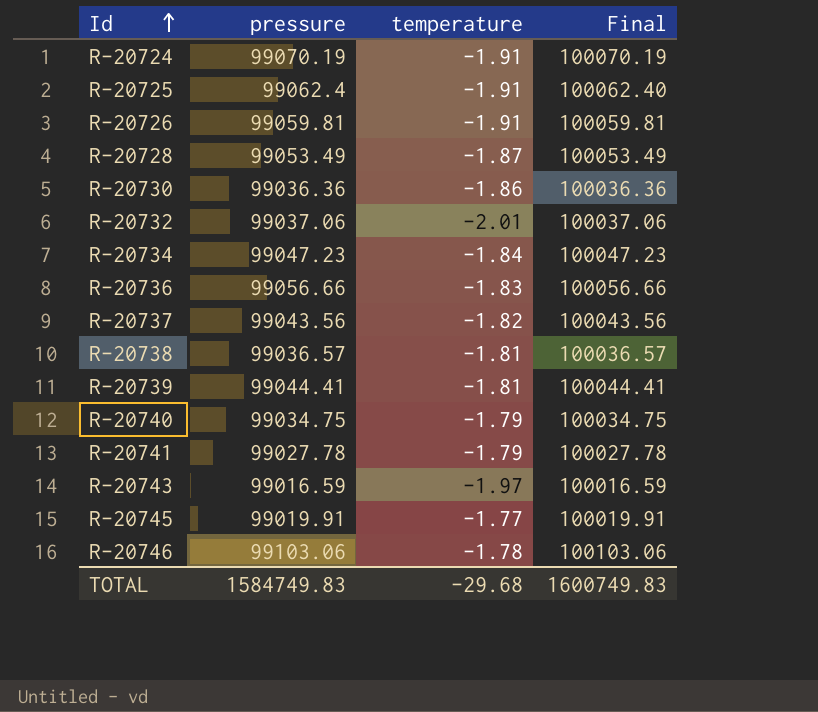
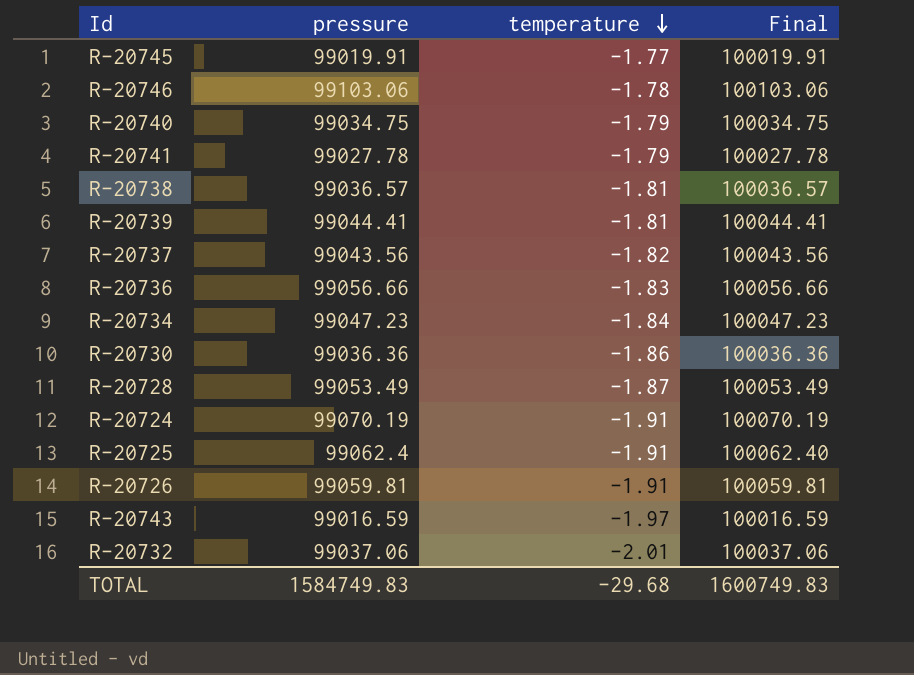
row order: Id ascending -> temperature descending

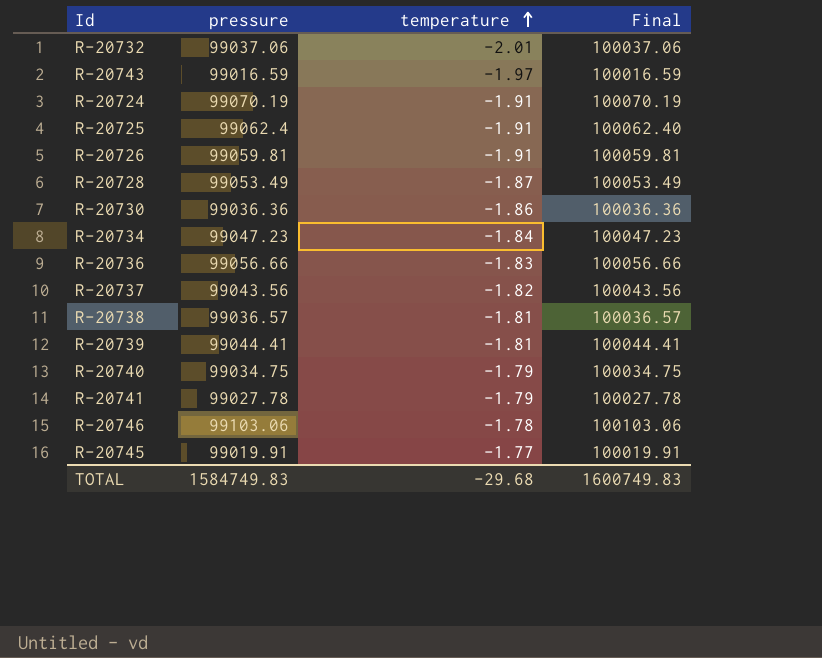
row order: temperature descending -> temperature ascending

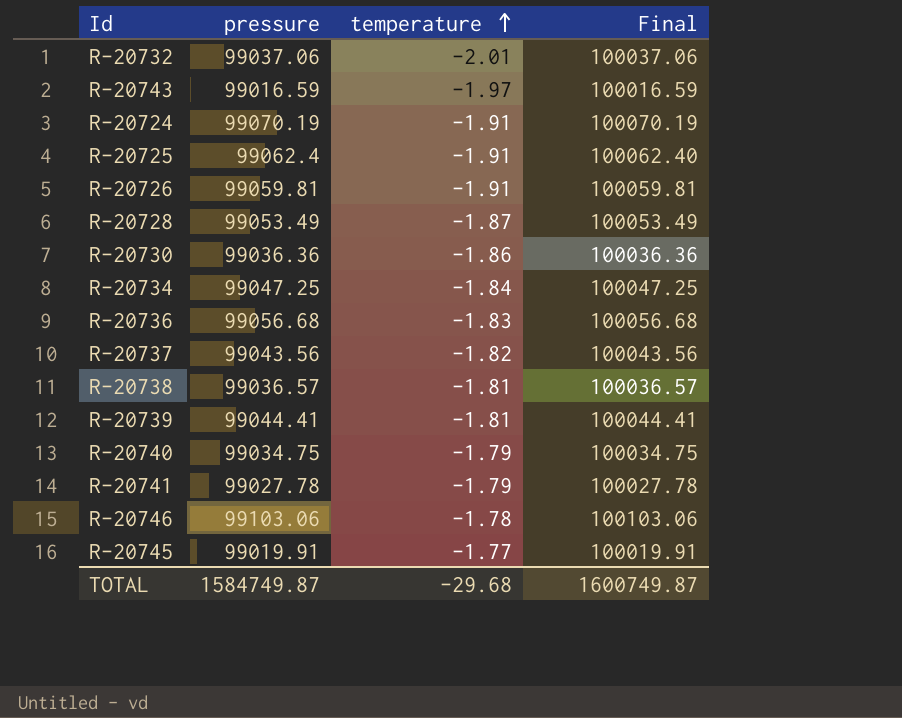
R-20734 | pressure: 99047.23 -> 99047.25
R-20734 | Final: 100047.23 -> 100047.25
R-20736 | pressure: 99056.66 -> 99056.68
R-20736 | Final: 100056.66 -> 100056.68
TOTAL | pressure: 1584749.83 -> 1584749.87
TOTAL | Final: 1600749.83 -> 1600749.87

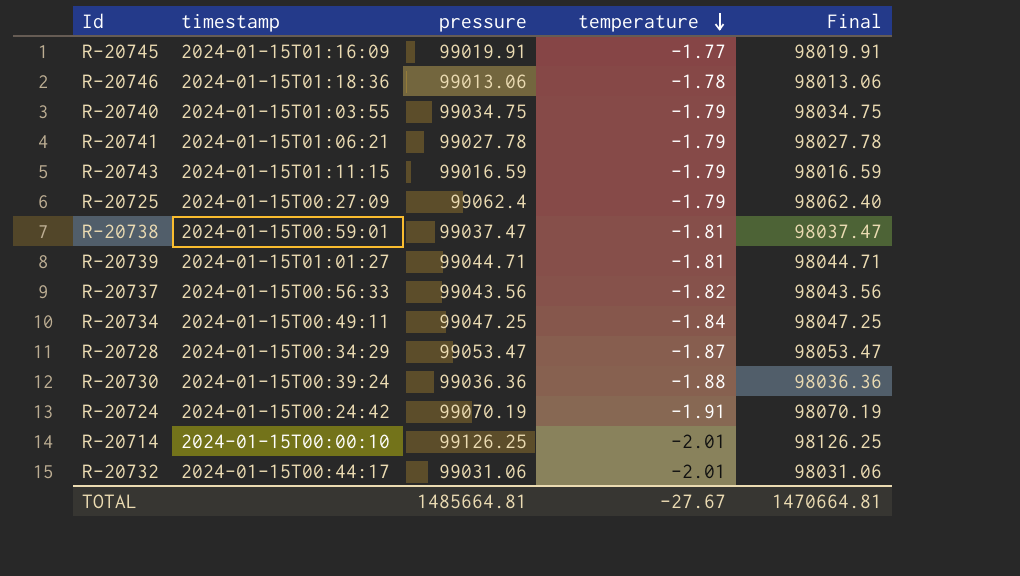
row order: temperature ascending -> temperature descending
column timestamp | position: none -> 2
column Final | formula: [pressure] + 1000 -> [pressure] - 1000
row R-20726: 99059.81 | -1.91 | 100059.81 -> none
row R-20736: 99056.68 | -1.83 | 100056.68 -> none
R-20746 | pressure: 99103.06 -> 99013.06
R-20743 | temperature: -1.97 -> -1.79
R-20725 | temperature: -1.91 -> -1.79
R-20738 | pressure: 99036.57 -> 99037.47
R-20739 | pressure: 99044.41 -> 99044.71
R-20728 | pressure: 99053.49 -> 99053.47
R-20730 | temperature: -1.86 -> -1.88
row R-20714: none -> 2024-01-15T00:00:10 | 99126.25 | -2.01 | 98126.25
R-20732 | pressure: 99037.06 -> 99031.06
TOTAL | pressure: 1584749.87 -> 1485664.81
TOTAL | temperature: -29.68 -> -27.67
TOTAL | Final: 1600749.87 -> 1470664.81

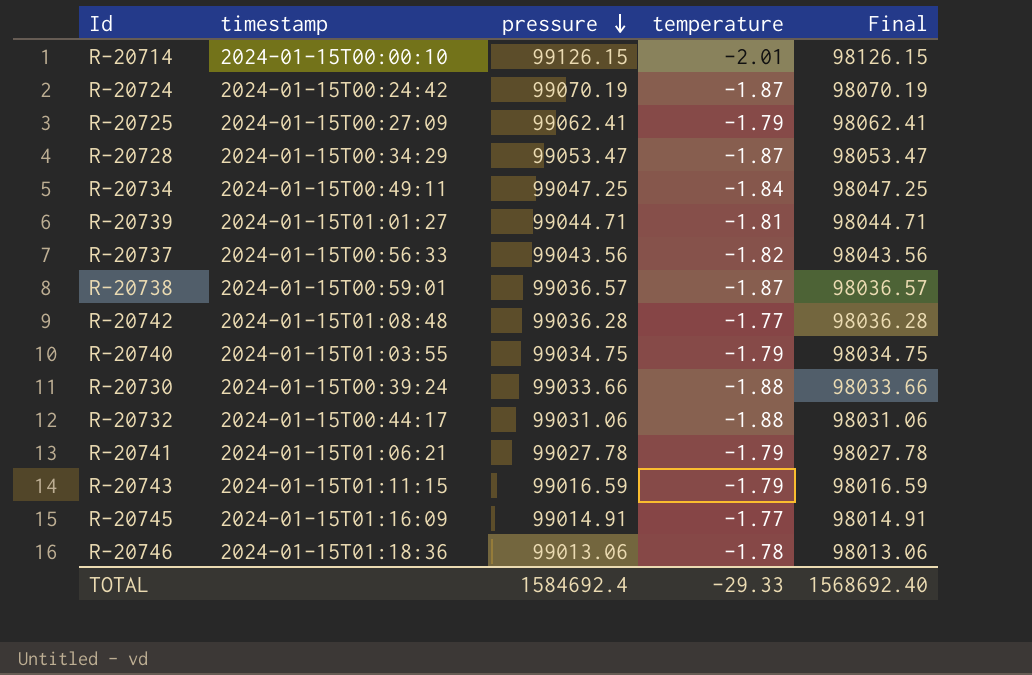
row order: temperature descending -> pressure descending
R-20714 | pressure: 99126.25 -> 99126.15
R-20714 | Final: 98126.25 -> 98126.15
R-20724 | temperature: -1.91 -> -1.87
R-20725 | pressure: 99062.4 -> 99062.41
R-20725 | Final: 98062.40 -> 98062.41
R-20738 | pressure: 99037.47 -> 99036.57
R-20738 | temperature: -1.81 -> -1.87
R-20738 | Final: 98037.47 -> 98036.57
row R-20742: none -> 2024-01-15T01:08:48 | 99036.28 | -1.77 | 98036.28
R-20730 | pressure: 99036.36 -> 99033.66
R-20730 | Final: 98036.36 -> 98033.66
R-20732 | temperature: -2.01 -> -1.88
R-20745 | pressure: 99019.91 -> 99014.91
R-20745 | Final: 98019.91 -> 98014.91
TOTAL | pressure: 1485664.81 -> 1584692.4
TOTAL | temperature: -27.67 -> -29.33
TOTAL | Final: 1470664.81 -> 1568692.40

